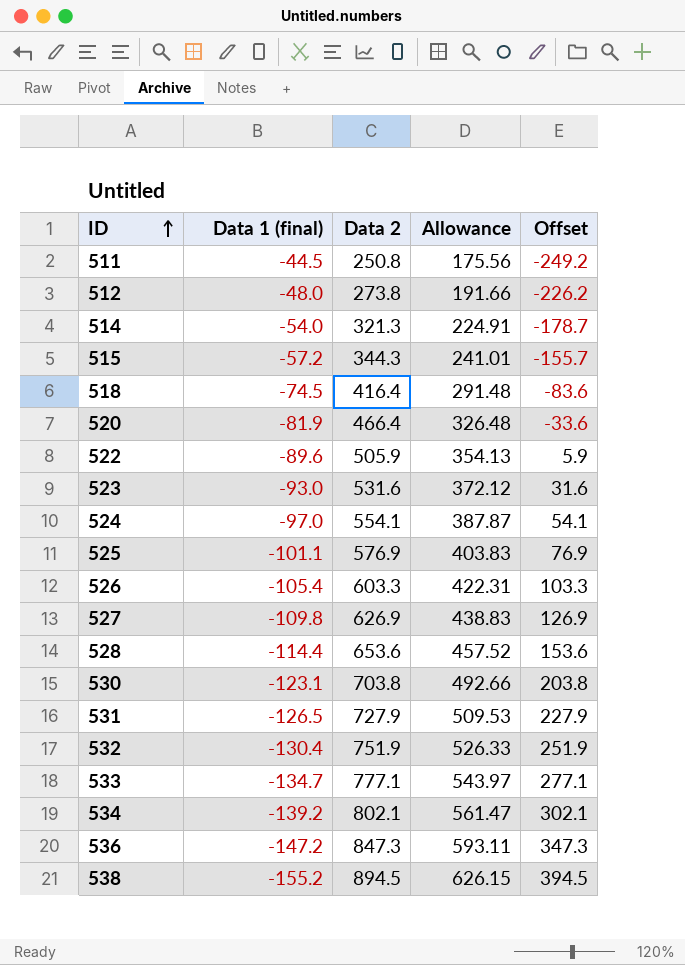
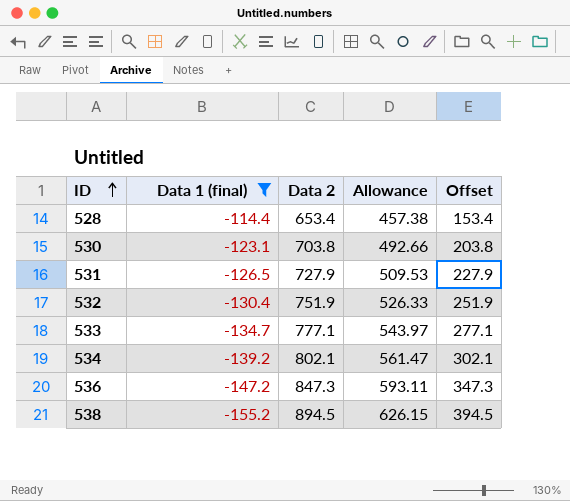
filter: none -> Data 1 (final) <= -114.4
528 | Data 2: 653.6 -> 653.4
528 | Allowance: 457.52 -> 457.38
528 | Offset: 153.6 -> 153.4

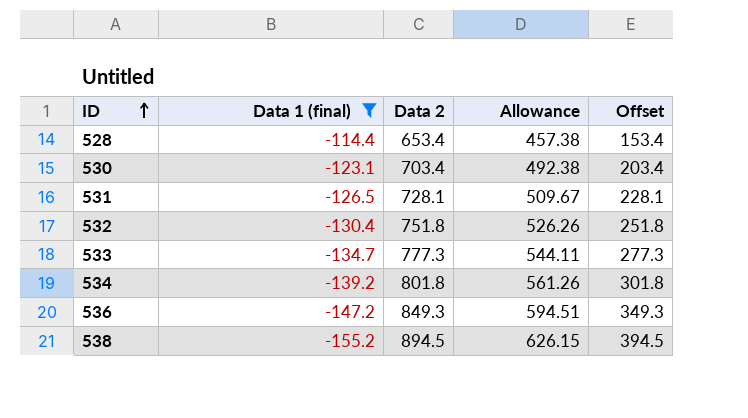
530 | Data 2: 703.8 -> 703.4
530 | Allowance: 492.66 -> 492.38
530 | Offset: 203.8 -> 203.4
531 | Data 2: 727.9 -> 728.1
531 | Allowance: 509.53 -> 509.67
531 | Offset: 227.9 -> 228.1
532 | Data 2: 751.9 -> 751.8
532 | Allowance: 526.33 -> 526.26
532 | Offset: 251.9 -> 251.8
533 | Data 2: 777.1 -> 777.3
533 | Allowance: 543.97 -> 544.11
533 | Offset: 277.1 -> 277.3
534 | Data 2: 802.1 -> 801.8
534 | Allowance: 561.47 -> 561.26
534 | Offset: 302.1 -> 301.8
536 | Data 2: 847.3 -> 849.3
536 | Allowance: 593.11 -> 594.51
536 | Offset: 347.3 -> 349.3

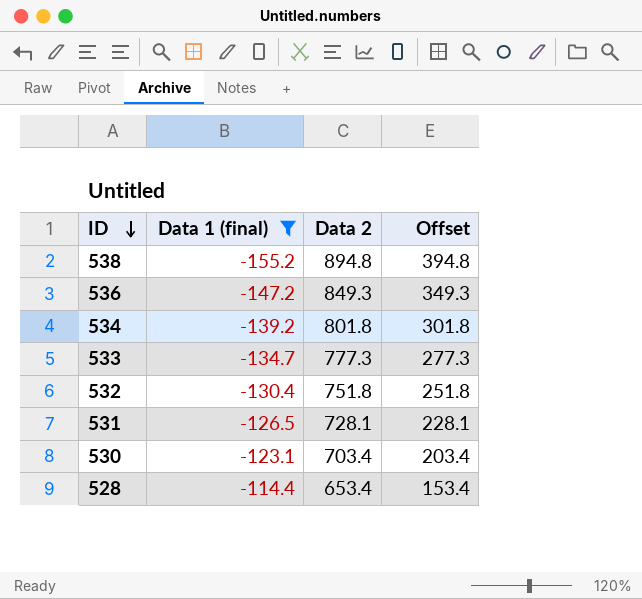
row order: ID ascending -> ID descending
column Allowance | formula: [Data 2] * 0.7 -> none
538 | Data 2: 894.5 -> 894.8
538 | Offset: 394.5 -> 394.8

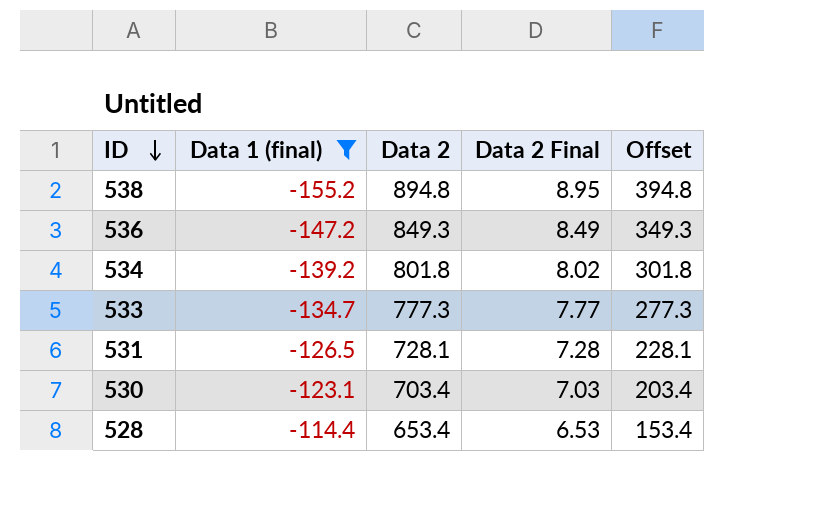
column Data 2 Final | formula: none -> [Data 2] * 0.01
row 532: -130.4 | 751.8 | 251.8 -> none

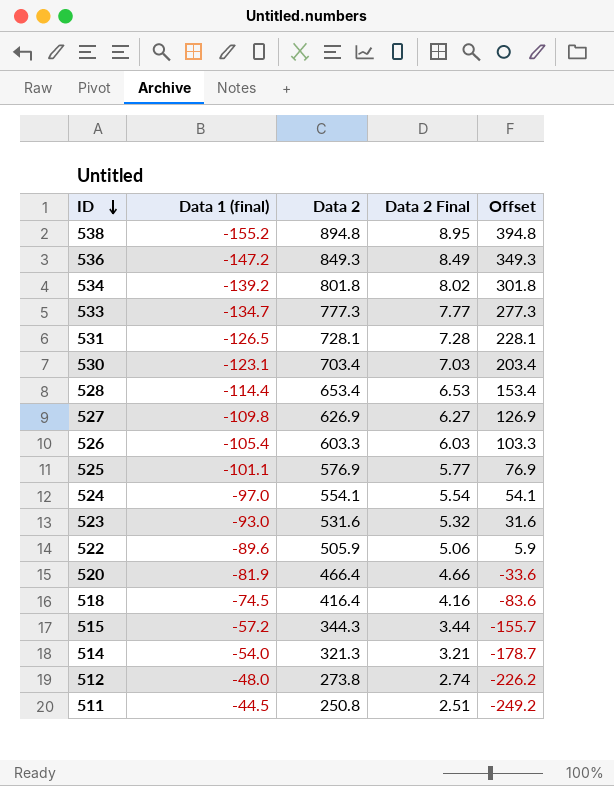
filter: Data 1 (final) <= -114.4 -> none

